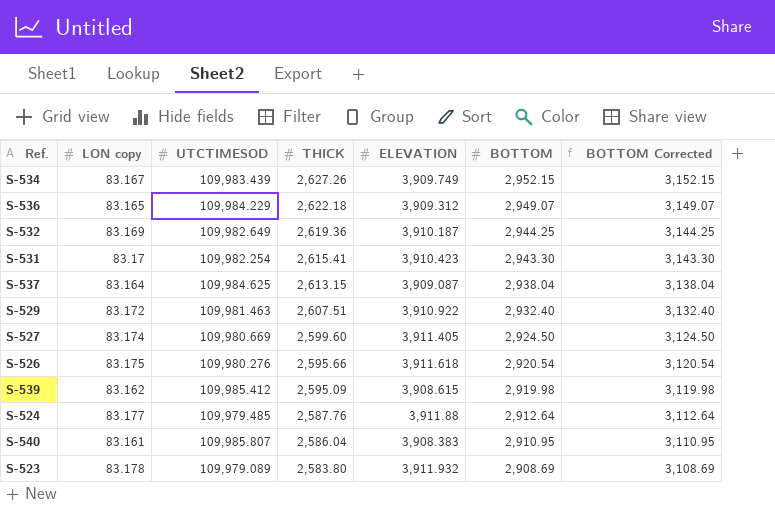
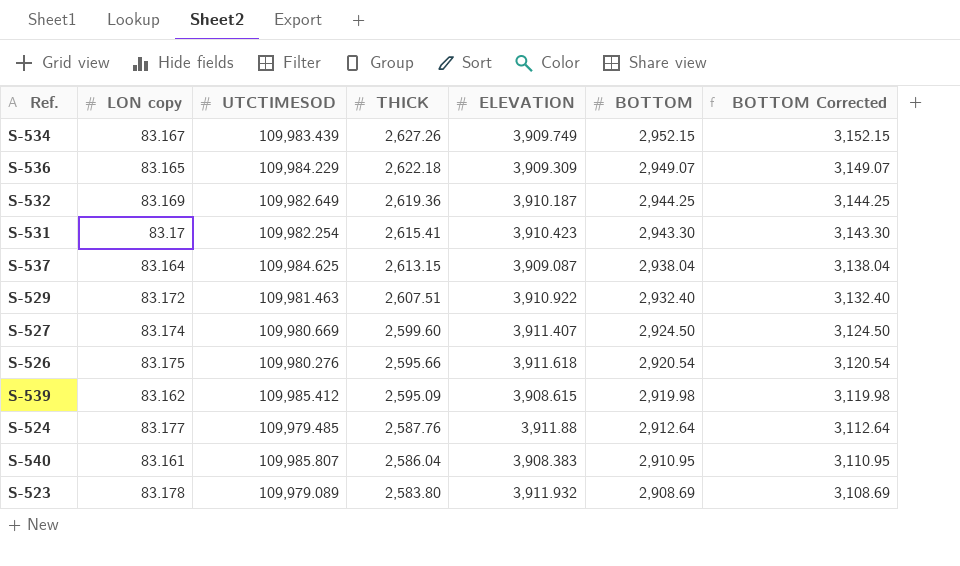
S-536 | ELEVATION: 3,909.312 -> 3,909.309
S-527 | ELEVATION: 3,911.405 -> 3,911.407

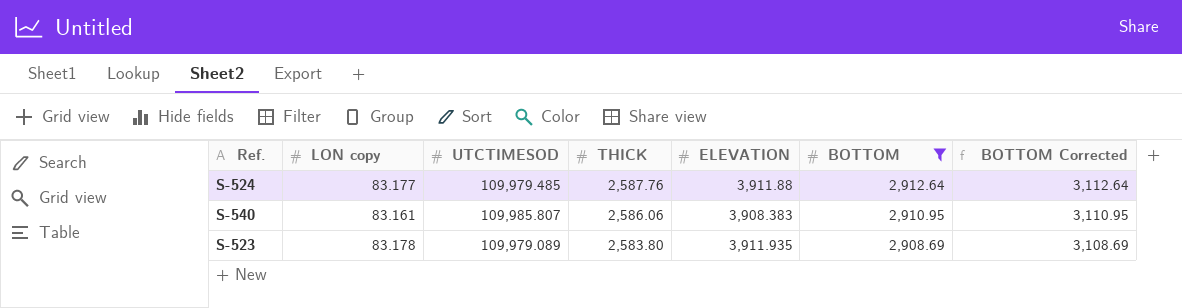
filter: none -> BOTTOM <= 2,912.64
S-540 | THICK: 2,586.04 -> 2,586.06
S-523 | ELEVATION: 3,911.932 -> 3,911.935

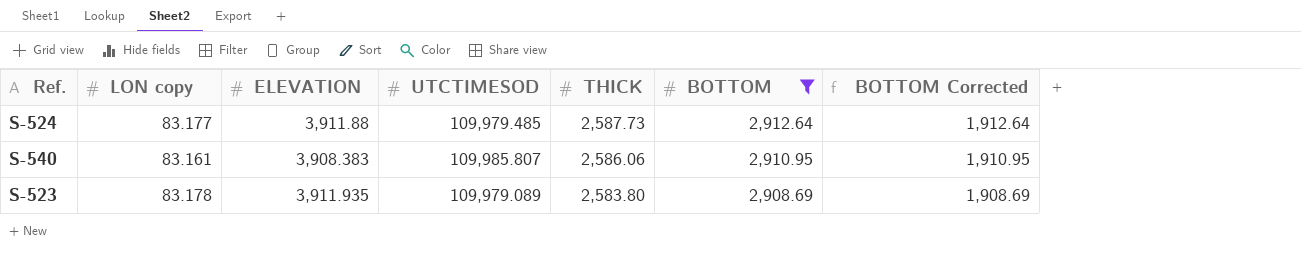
column ELEVATION | position: 5 -> 3
column BOTTOM Corrected | formula: [BOTTOM] + 200 -> [BOTTOM] - 1000
S-524 | THICK: 2,587.76 -> 2,587.73

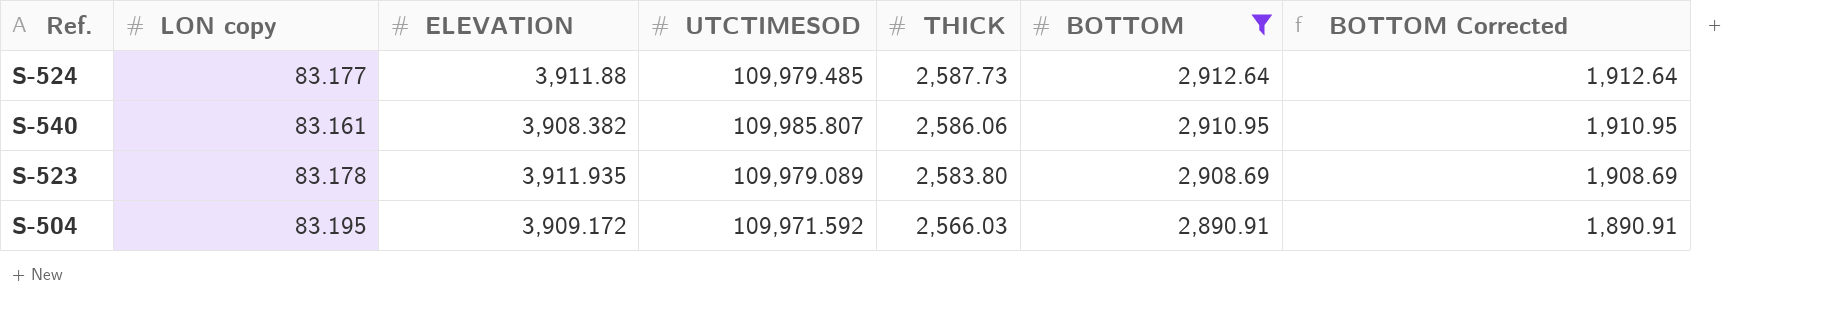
S-540 | ELEVATION: 3,908.383 -> 3,908.382
row S-504: none -> 83.195 | 3,909.172 | 109,971.592 | 2,566.03 | 2,890.91 | 1,890.91

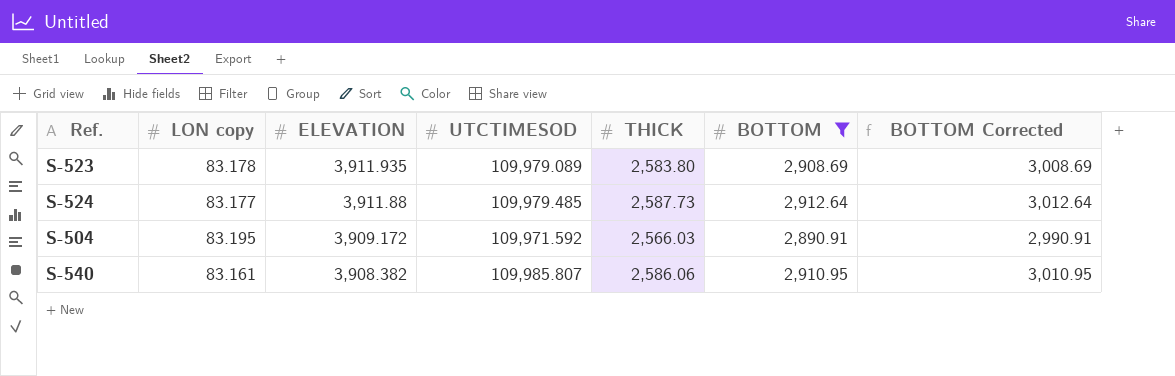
row order: THICK descending -> ELEVATION descending
column BOTTOM Corrected | formula: [BOTTOM] - 1000 -> [BOTTOM] + 100

